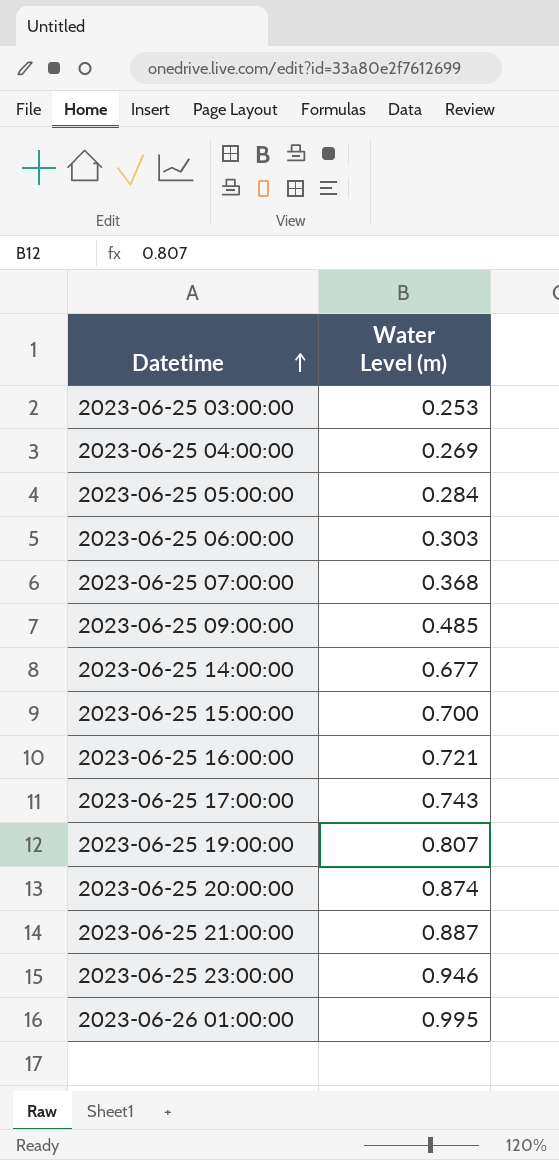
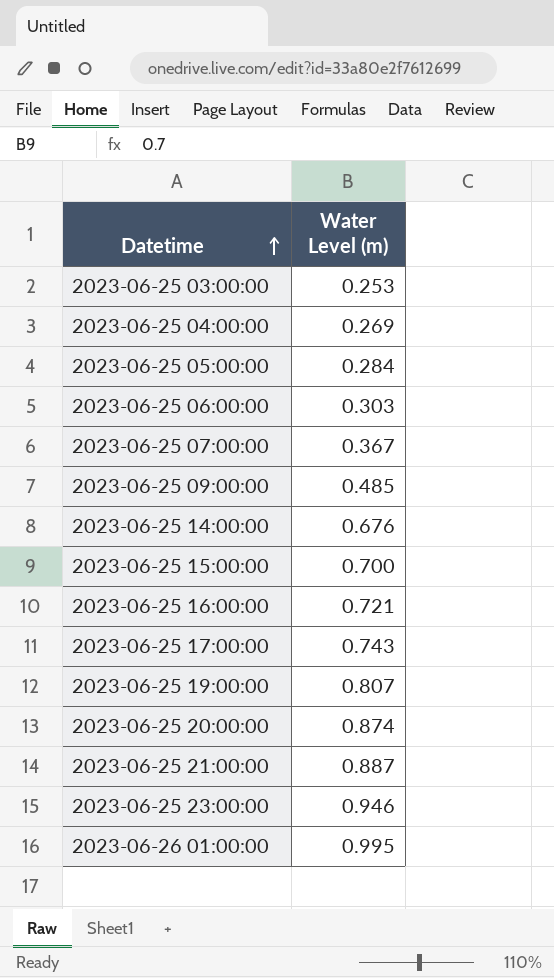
2023-06-25 07:00:00 | Water Level (m): 0.368 -> 0.367
2023-06-25 14:00:00 | Water Level (m): 0.677 -> 0.676

